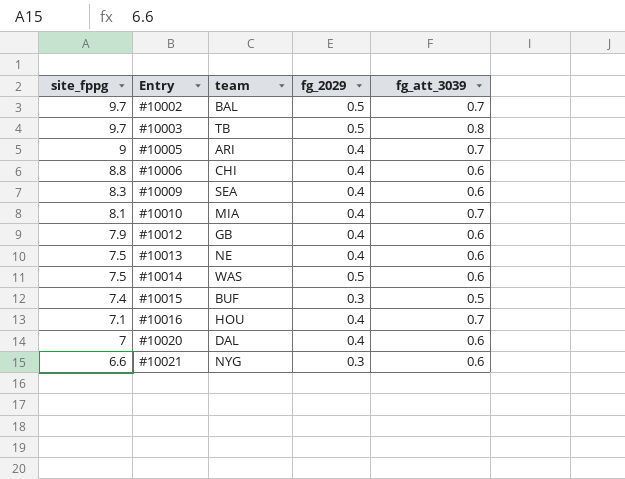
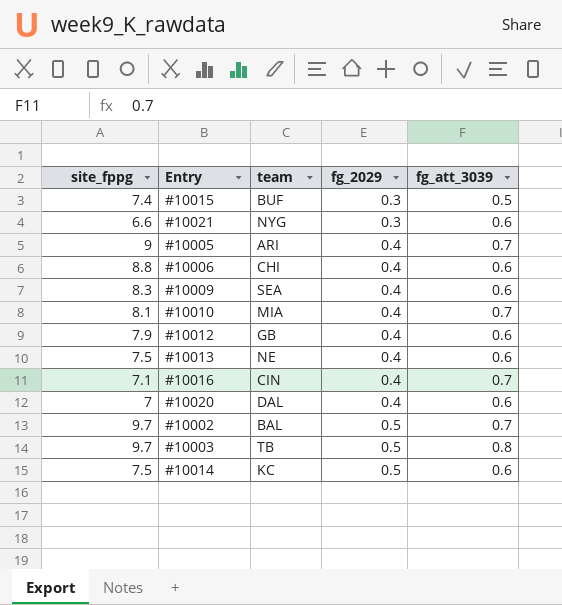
row order: site_fppg descending -> fg_2029 ascending
#10016 | team: HOU -> CIN
#10014 | team: WAS -> KC

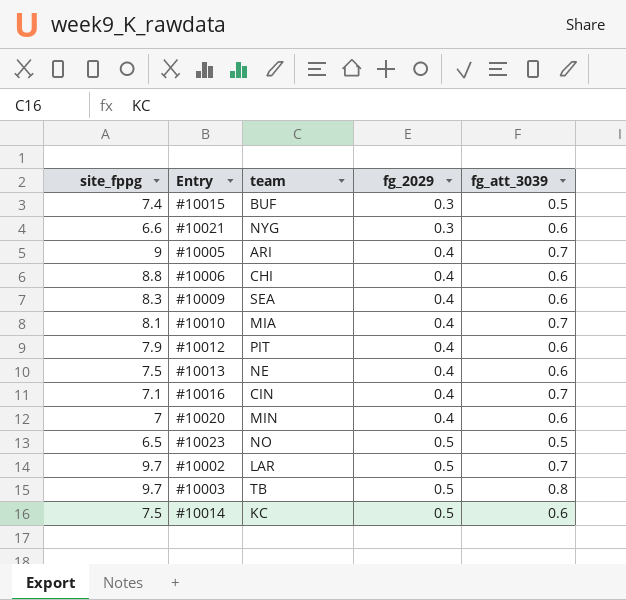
#10012 | team: GB -> PIT
#10020 | team: DAL -> MIN
row #10023: none -> 6.5 | NO | 0.5 | 0.5
#10002 | team: BAL -> LAR

